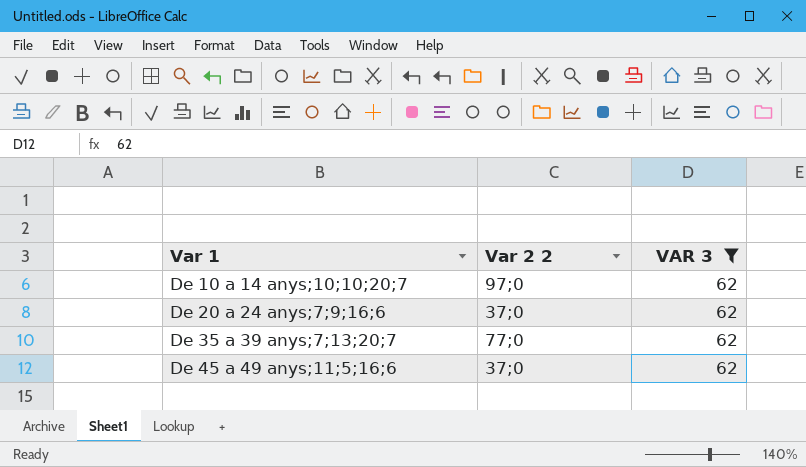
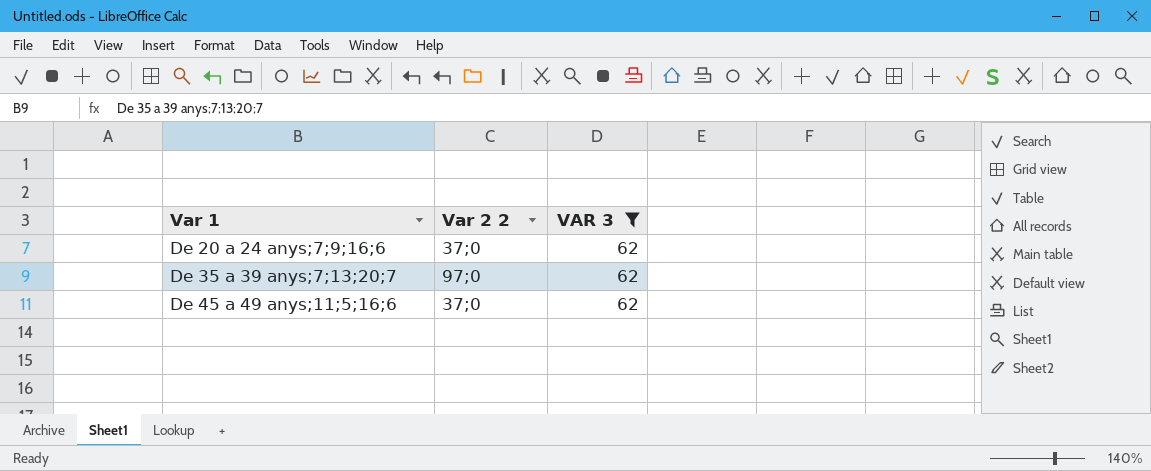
row De 10 a 14 anys;10;10;20;7: 97;0 | 62 -> none
De 35 a 39 anys;7;13;20;7 | Var 2 2: 77;0 -> 97;0

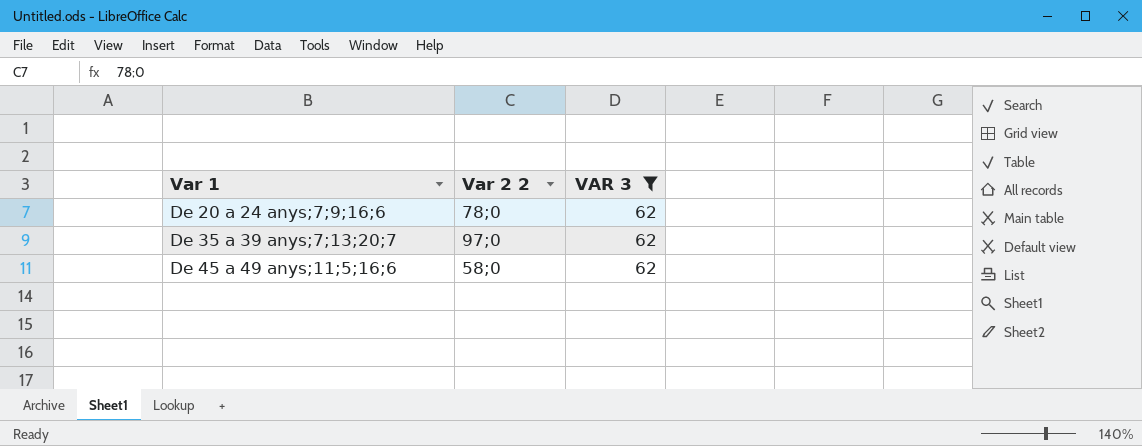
De 20 a 24 anys;7;9;16;6 | Var 2 2: 37;0 -> 78;0
De 45 a 49 anys;11;5;16;6 | Var 2 2: 37;0 -> 58;0

